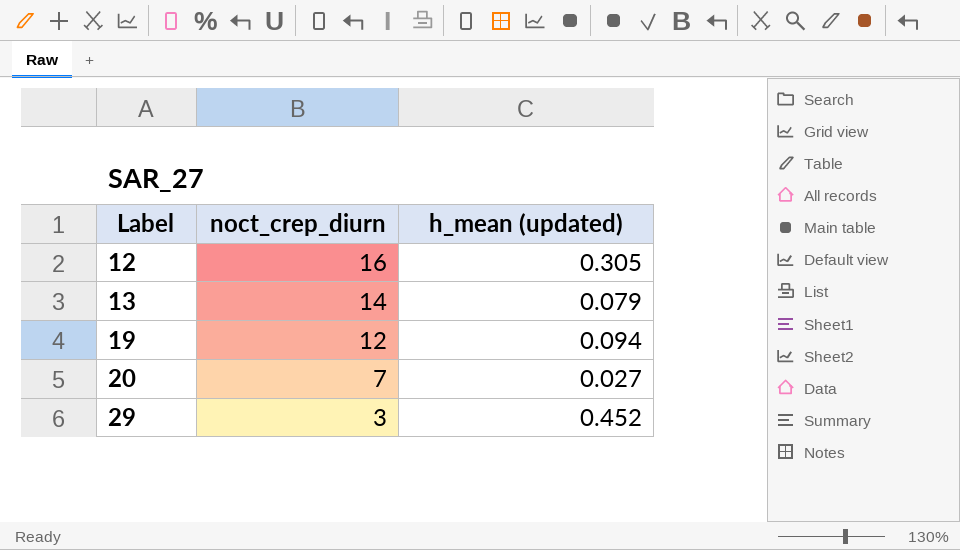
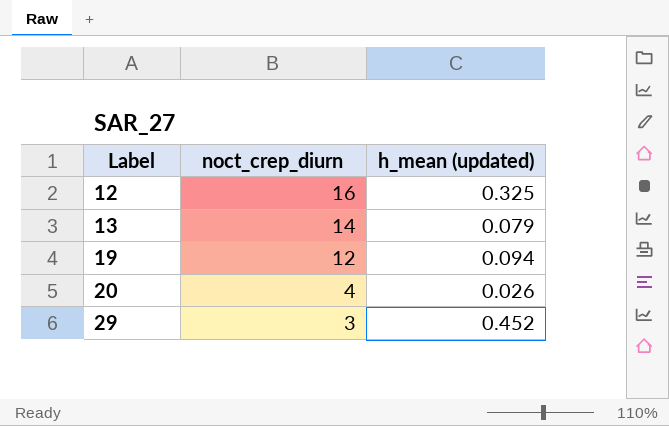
12 | h_mean (updated): 0.305 -> 0.325
20 | noct_crep_diurn: 7 -> 4
20 | h_mean (updated): 0.027 -> 0.026

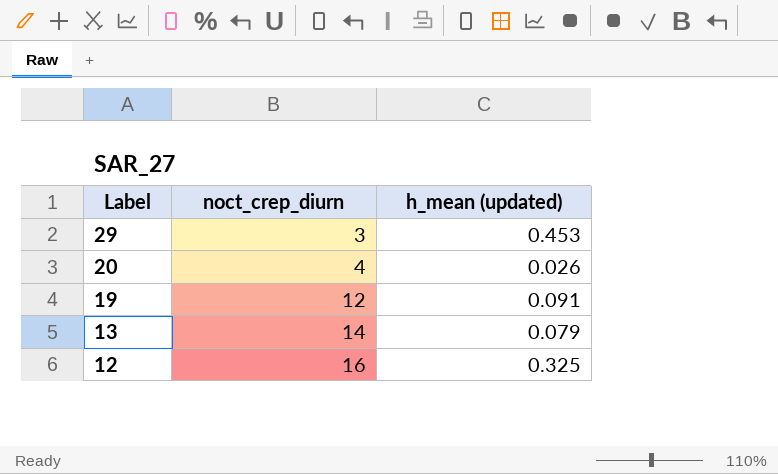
row order: Label ascending -> Label descending
29 | h_mean (updated): 0.452 -> 0.453
19 | h_mean (updated): 0.094 -> 0.091

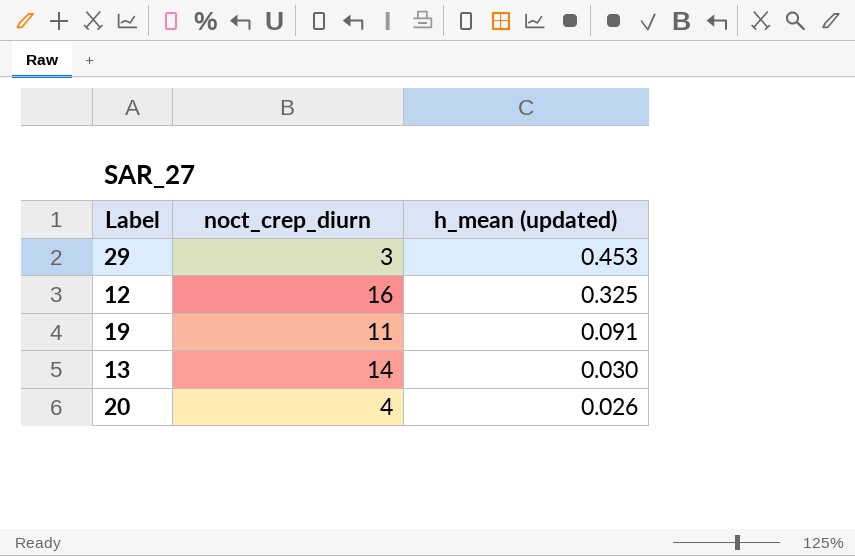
row order: Label descending -> h_mean (updated) descending
19 | noct_crep_diurn: 12 -> 11
13 | h_mean (updated): 0.079 -> 0.030

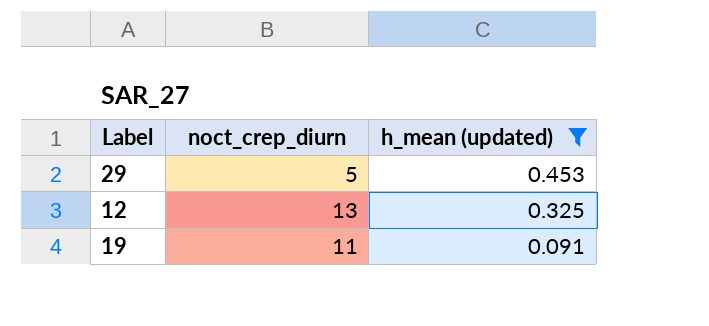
filter: none -> h_mean (updated) >= 0.091
29 | noct_crep_diurn: 3 -> 5
12 | noct_crep_diurn: 16 -> 13

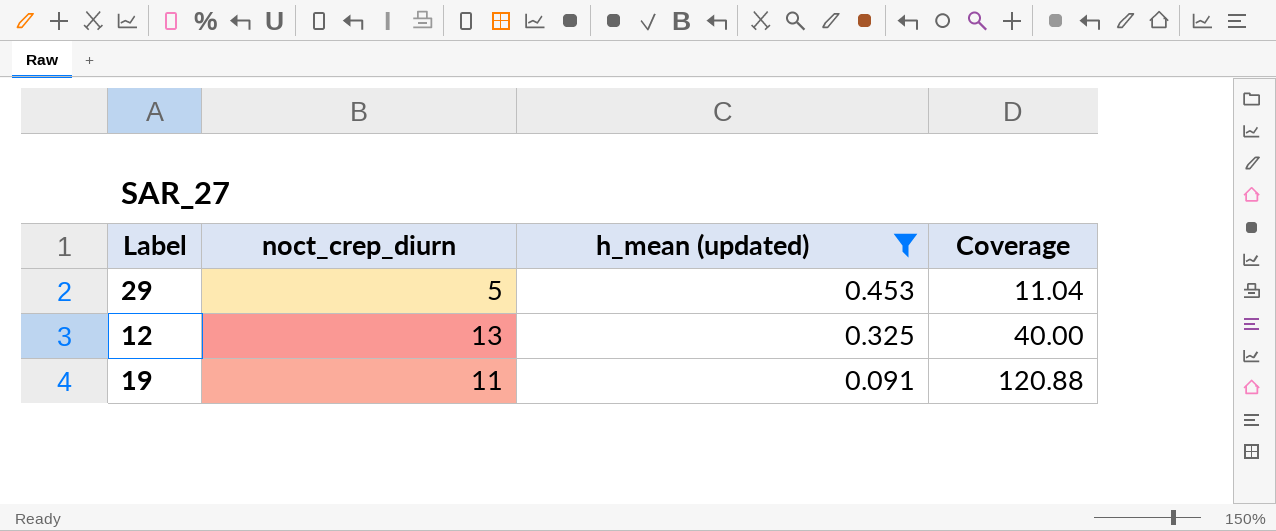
column Coverage | formula: none -> [noct_crep_diurn] / [h_mean (updated)]

